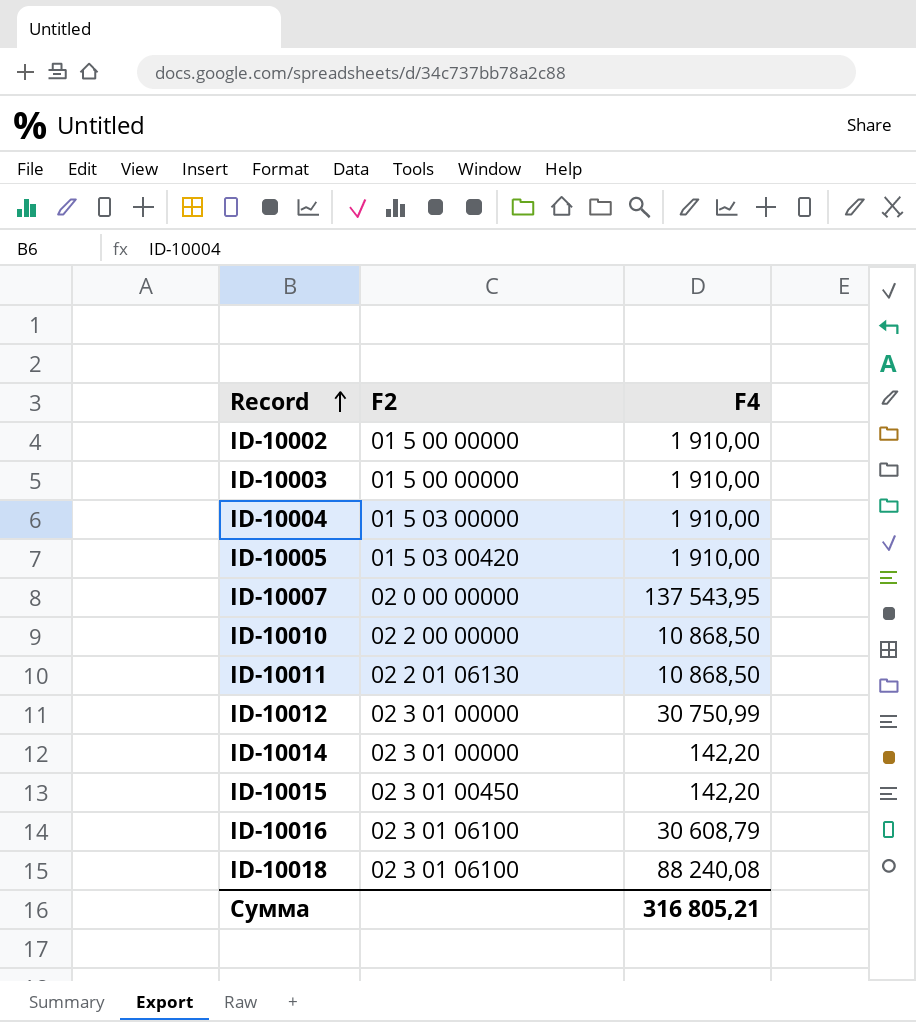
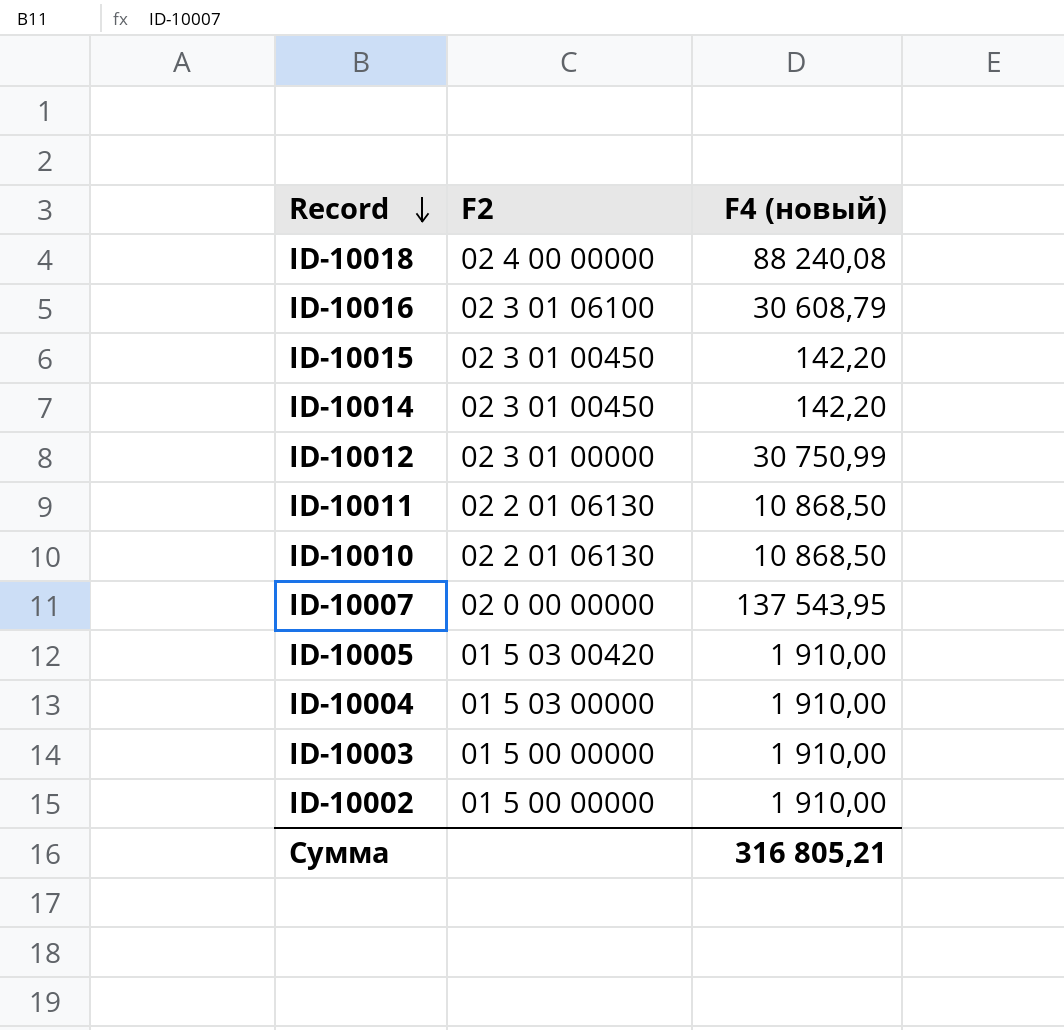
row order: Record ascending -> Record descending
column name: F4 -> F4 (новый)
ID-10018 | F2: 02 3 01 06100 -> 02 4 00 00000
ID-10014 | F2: 02 3 01 00000 -> 02 3 01 00450
ID-10010 | F2: 02 2 00 00000 -> 02 2 01 06130

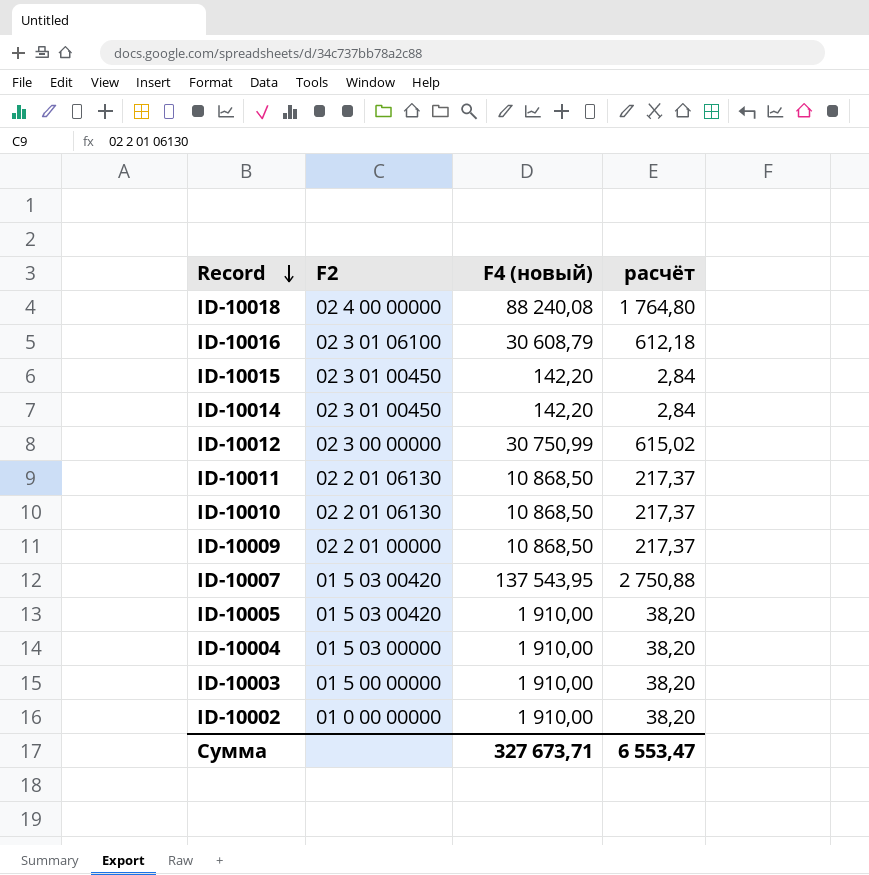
column расчёт | formula: none -> [F4 (новый)] * 0,02
ID-10012 | F2: 02 3 01 00000 -> 02 3 00 00000
row ID-10009: none -> 02 2 01 00000 | 10 868,50 | 217,37
ID-10007 | F2: 02 0 00 00000 -> 01 5 03 00420
ID-10002 | F2: 01 5 00 00000 -> 01 0 00 00000
Сумма | F4 (новый): 316 805,21 -> 327 673,71

